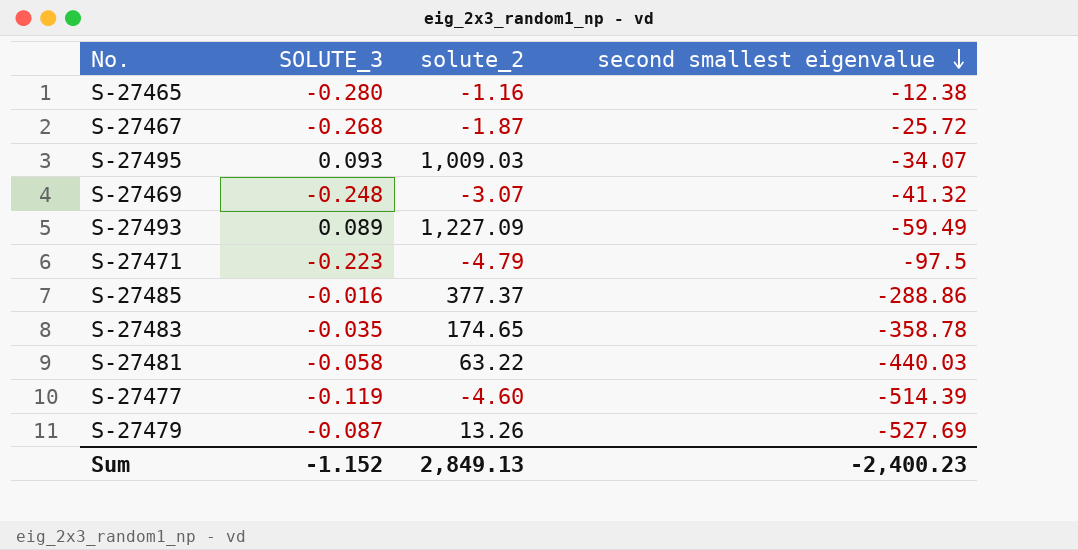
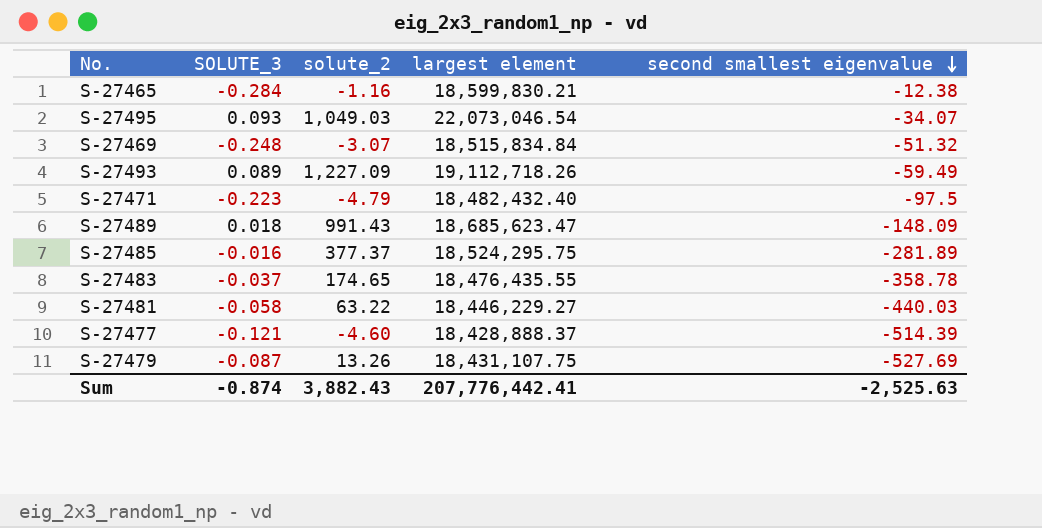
column largest element | position: none -> 4
row S-27467: -0.268 | -1.87 | -25.72 -> none
S-27465 | SOLUTE_3: -0.280 -> -0.284
S-27495 | solute_2: 1,009.03 -> 1,049.03
S-27469 | second smallest eigenvalue: -41.32 -> -51.32
row S-27489: none -> 0.018 | 991.43 | 18,685,623.47 | -148.09
S-27485 | second smallest eigenvalue: -288.86 -> -281.89
S-27483 | SOLUTE_3: -0.035 -> -0.037
S-27477 | SOLUTE_3: -0.119 -> -0.121
Sum | SOLUTE_3: -1.152 -> -0.874
Sum | solute_2: 2,849.13 -> 3,882.43
Sum | second smallest eigenvalue: -2,400.23 -> -2,525.63

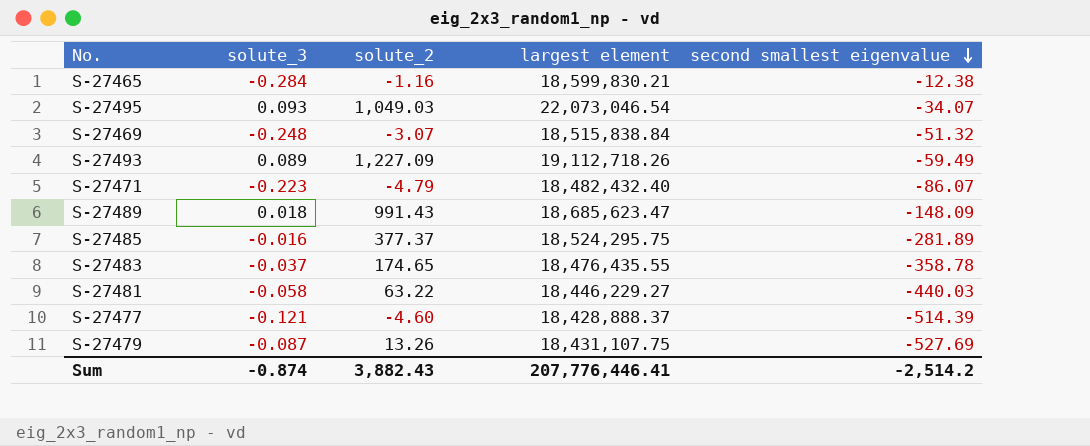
column name: SOLUTE_3 -> solute_3
S-27469 | largest element: 18,515,834.84 -> 18,515,838.84
S-27471 | second smallest eigenvalue: -97.5 -> -86.07
Sum | largest element: 207,776,442.41 -> 207,776,446.41
Sum | second smallest eigenvalue: -2,525.63 -> -2,514.2

